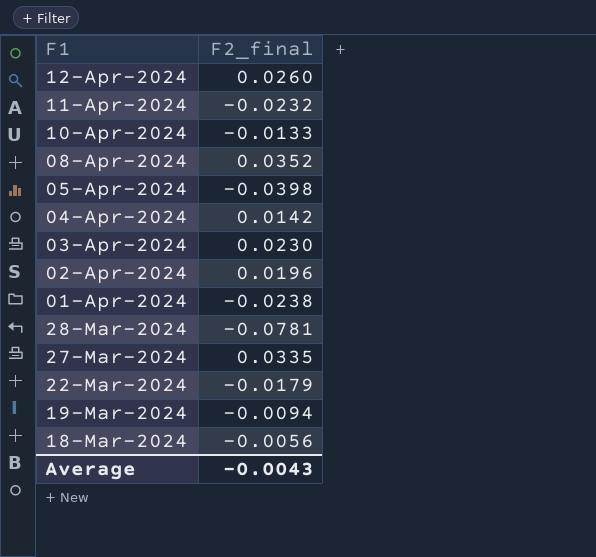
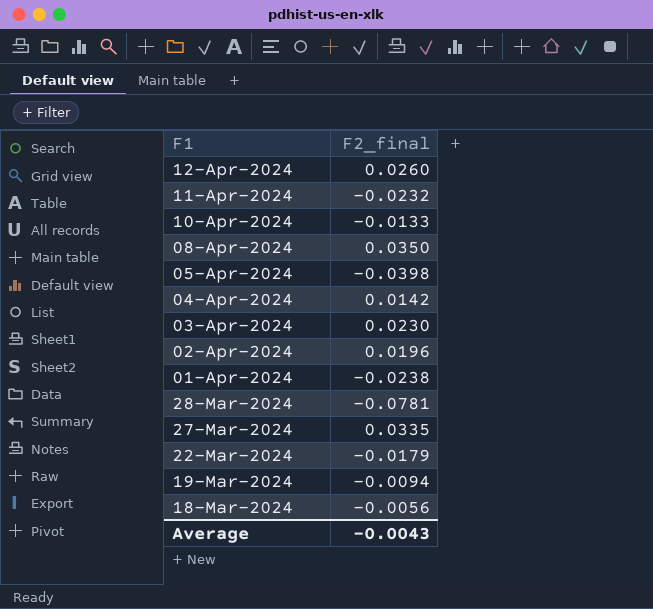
08-Apr-2024 | F2_final: 0.0352 -> 0.0350

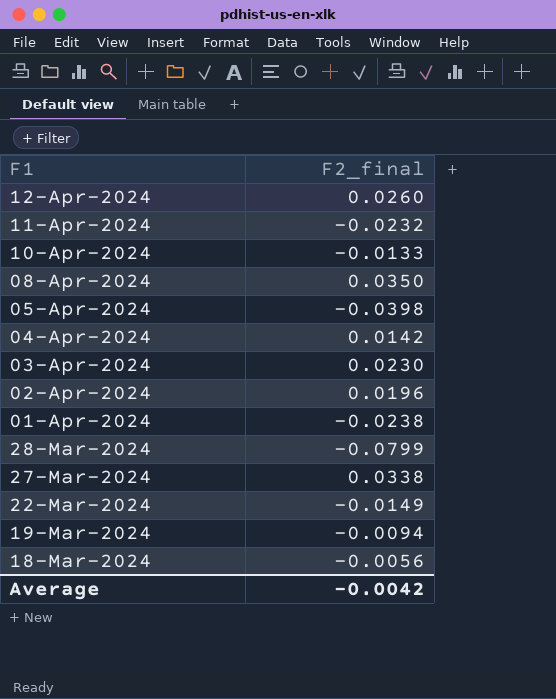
28-Mar-2024 | F2_final: -0.0781 -> -0.0799
27-Mar-2024 | F2_final: 0.0335 -> 0.0338
22-Mar-2024 | F2_final: -0.0179 -> -0.0149
Average | F2_final: -0.0043 -> -0.0042

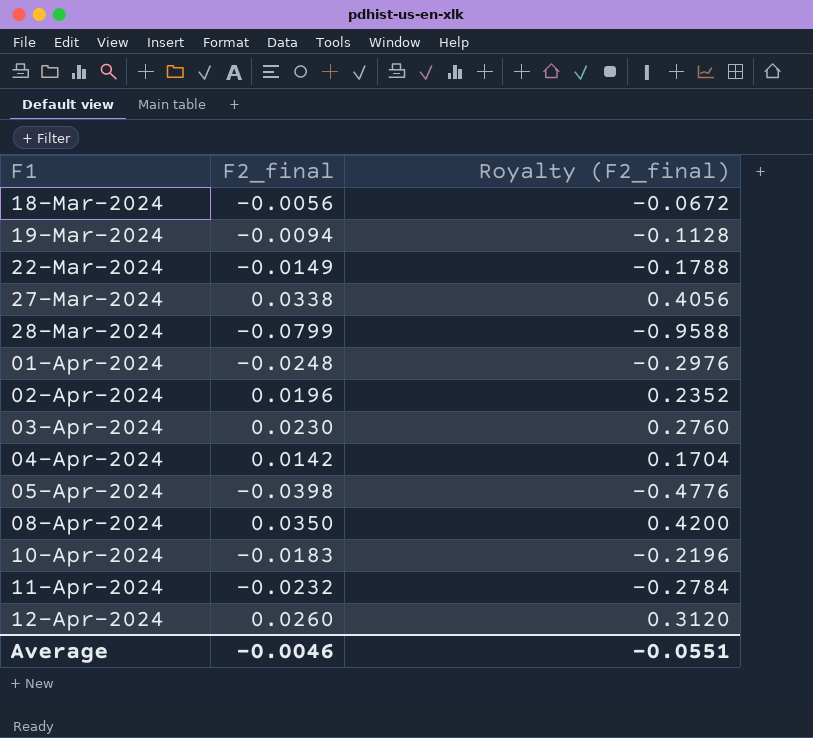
row order: F1 descending -> F1 ascending
column Royalty (F2_final) | formula: none -> [F2_final] * 12
01-Apr-2024 | F2_final: -0.0238 -> -0.0248
10-Apr-2024 | F2_final: -0.0133 -> -0.0183
Average | F2_final: -0.0042 -> -0.0046

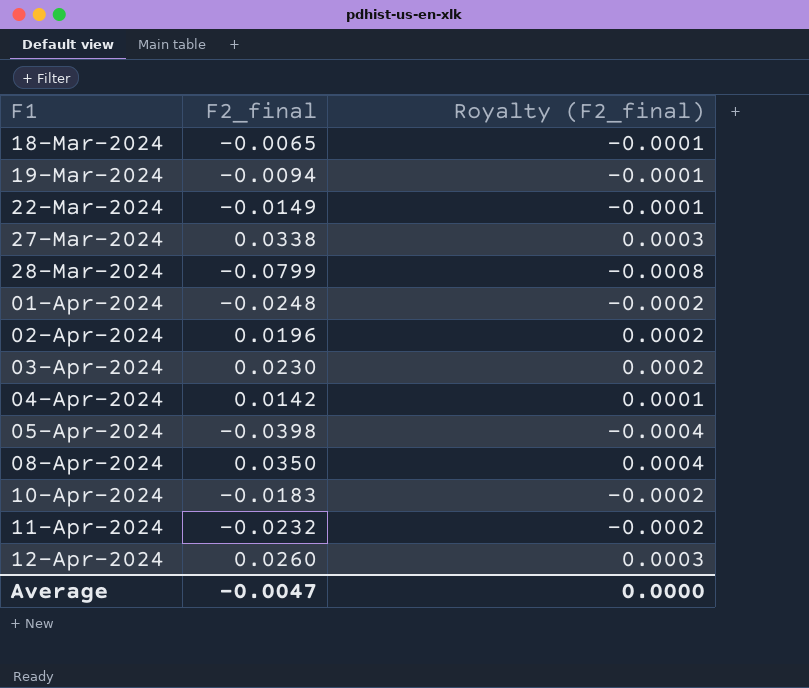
column Royalty (F2_final) | formula: [F2_final] * 12 -> [F2_final] * 0.01
18-Mar-2024 | F2_final: -0.0056 -> -0.0065
Average | F2_final: -0.0046 -> -0.0047
Average | Royalty (F2_final): -0.0551 -> 0.0000

